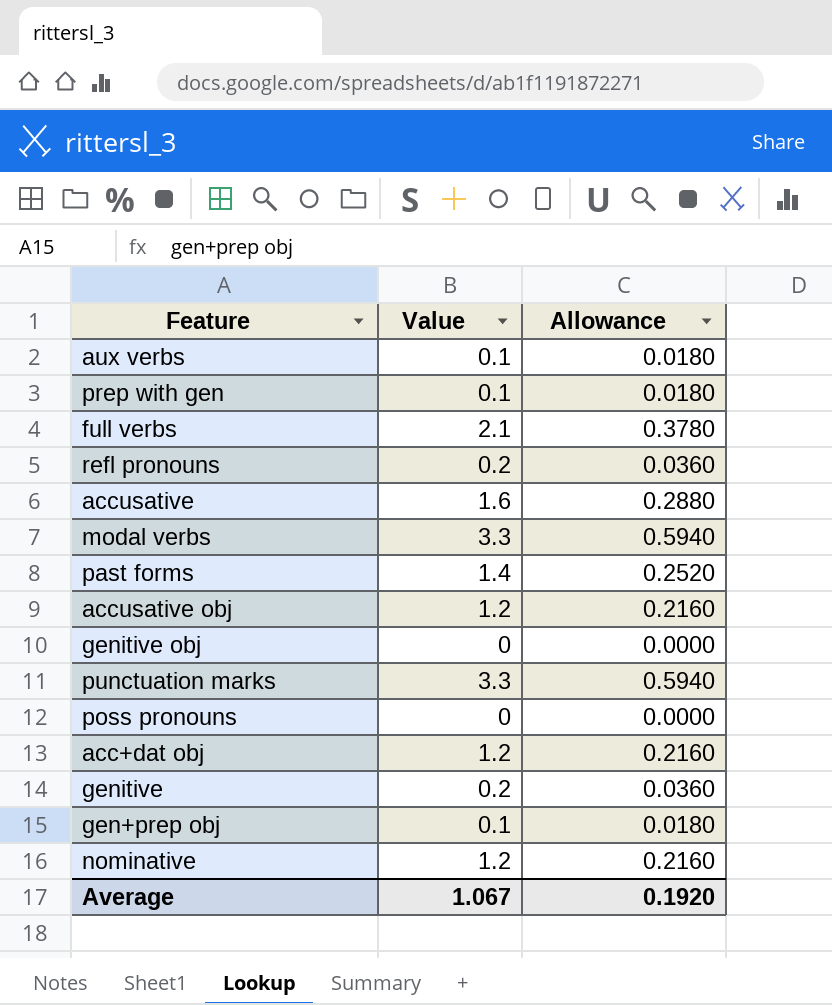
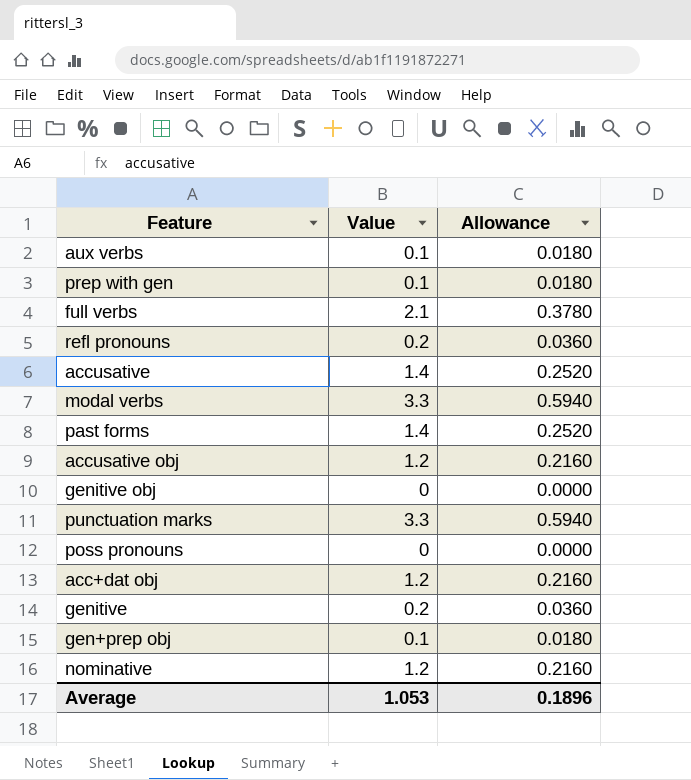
accusative | Value: 1.6 -> 1.4
accusative | Allowance: 0.2880 -> 0.2520
Average | Value: 1.067 -> 1.053
Average | Allowance: 0.1920 -> 0.1896

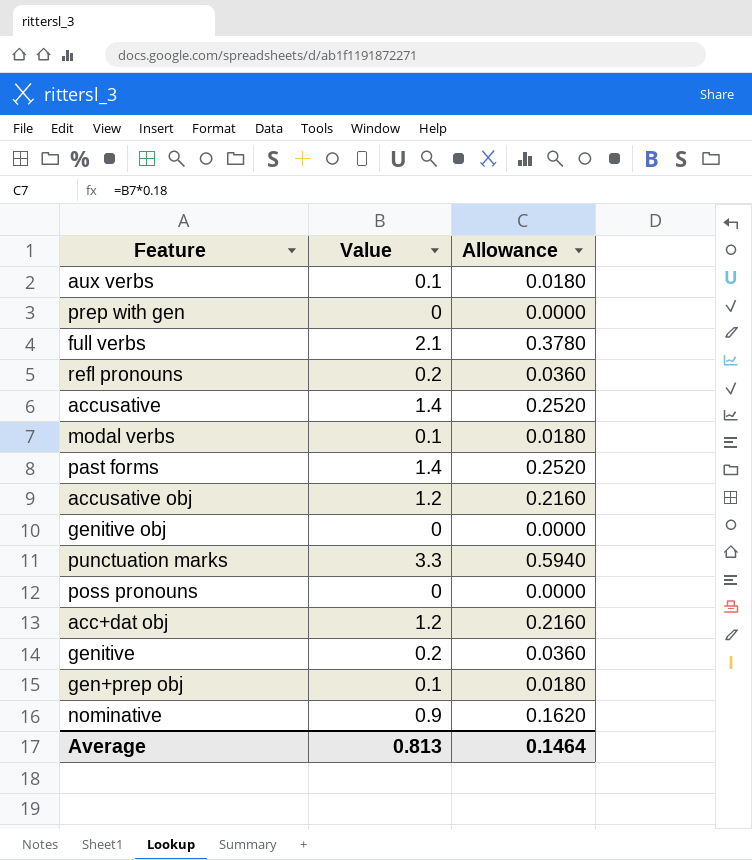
prep with gen | Value: 0.1 -> 0
prep with gen | Allowance: 0.0180 -> 0.0000
modal verbs | Value: 3.3 -> 0.1
modal verbs | Allowance: 0.5940 -> 0.0180
nominative | Value: 1.2 -> 0.9
nominative | Allowance: 0.2160 -> 0.1620
Average | Value: 1.053 -> 0.813
Average | Allowance: 0.1896 -> 0.1464

